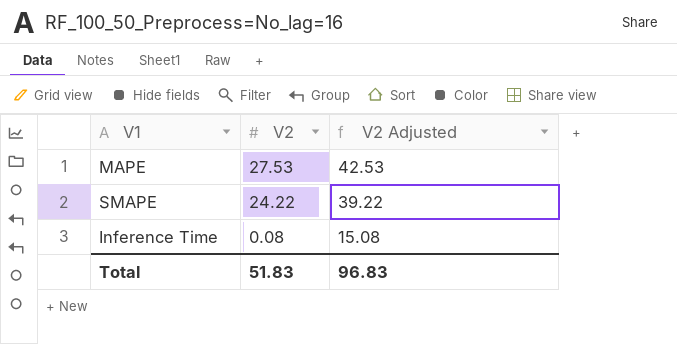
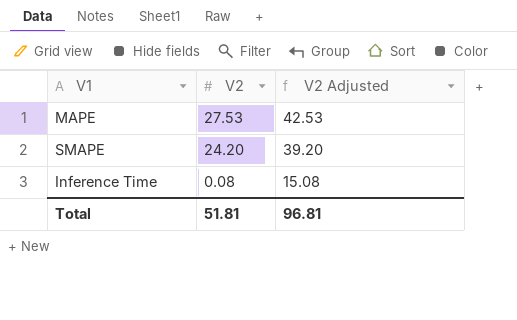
SMAPE | V2: 24.22 -> 24.20
SMAPE | V2 Adjusted: 39.22 -> 39.20
Total | V2: 51.83 -> 51.81
Total | V2 Adjusted: 96.83 -> 96.81

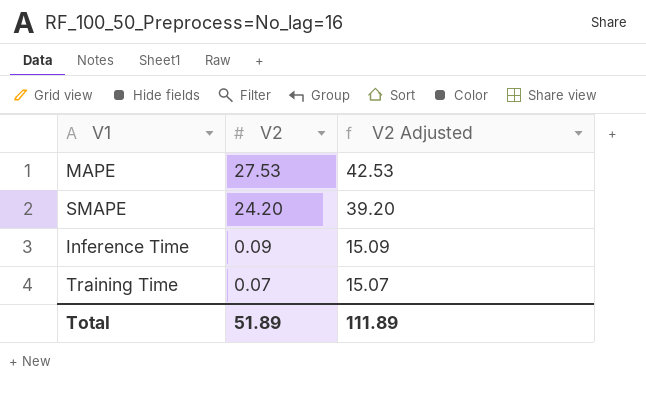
Inference Time | V2: 0.08 -> 0.09
Inference Time | V2 Adjusted: 15.08 -> 15.09
row Training Time: none -> 0.07 | 15.07
Total | V2: 51.81 -> 51.89
Total | V2 Adjusted: 96.81 -> 111.89

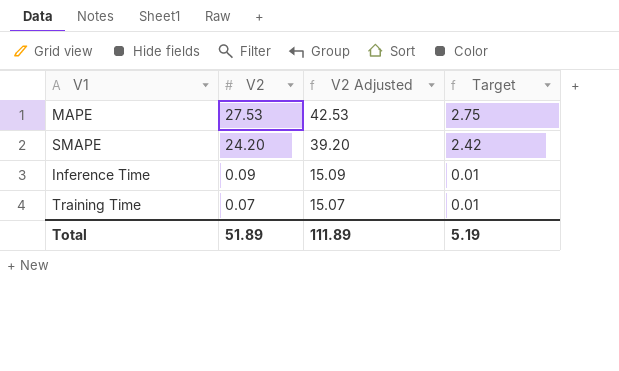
column Target | formula: none -> [V2] * 0.1

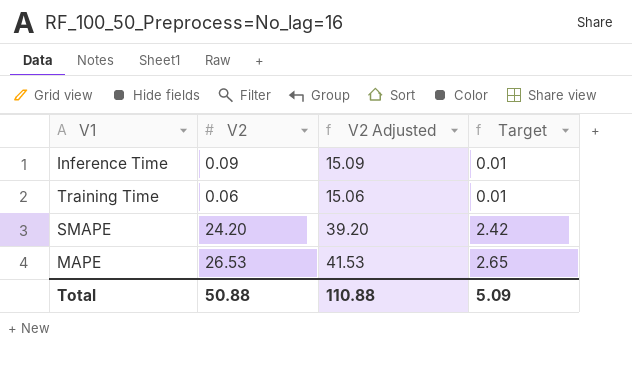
row order: V2 descending -> Target ascending
Training Time | V2: 0.07 -> 0.06
Training Time | V2 Adjusted: 15.07 -> 15.06
MAPE | V2: 27.53 -> 26.53
MAPE | V2 Adjusted: 42.53 -> 41.53
MAPE | Target: 2.75 -> 2.65
Total | V2: 51.89 -> 50.88
Total | V2 Adjusted: 111.89 -> 110.88
Total | Target: 5.19 -> 5.09

